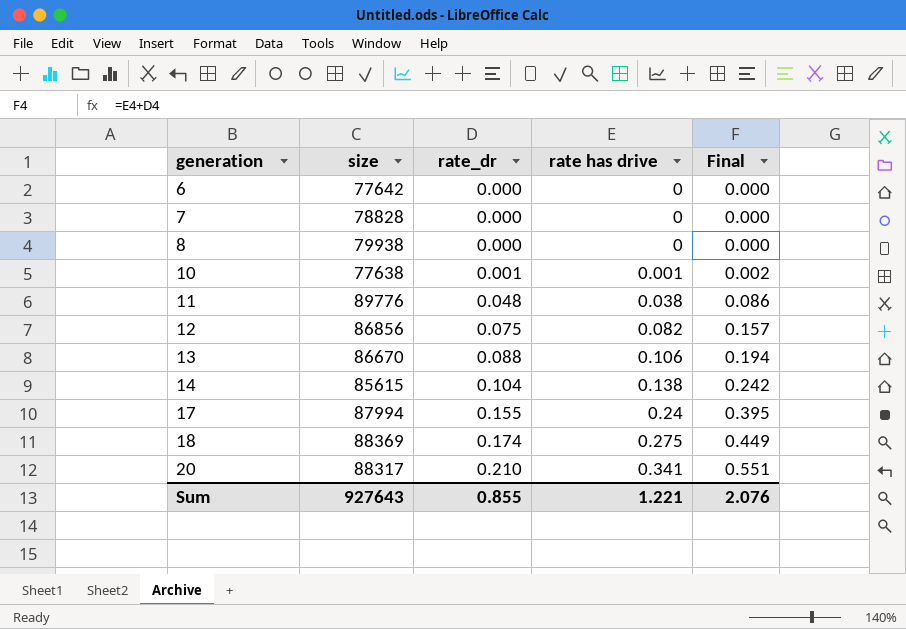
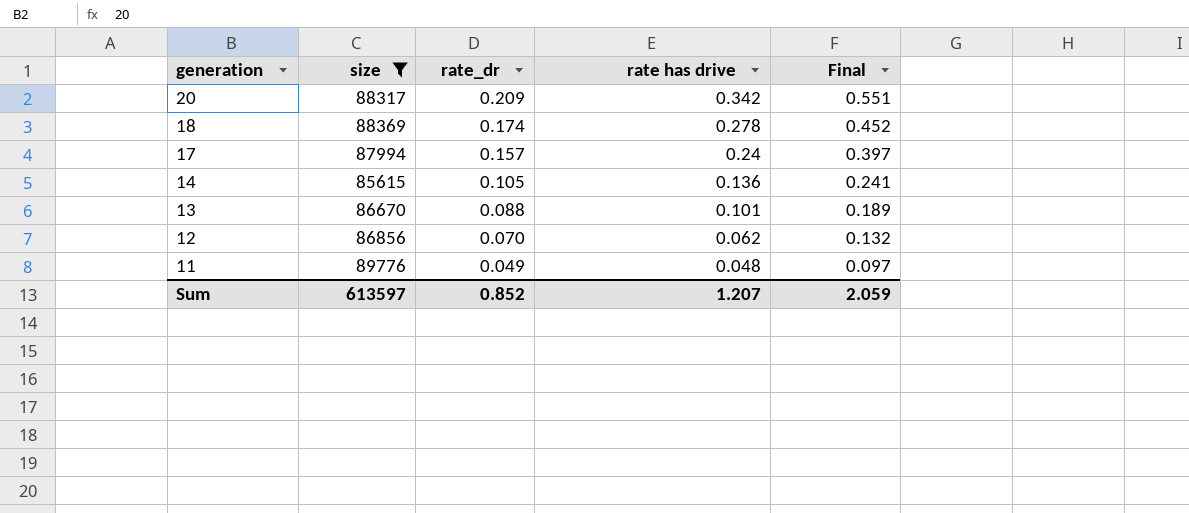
filter: none -> size >= 85615
row order: generation ascending -> generation descending
20 | rate_dr: 0.210 -> 0.209
20 | rate has drive: 0.341 -> 0.342
18 | rate has drive: 0.275 -> 0.278
18 | Final: 0.449 -> 0.452
17 | rate_dr: 0.155 -> 0.157
17 | Final: 0.395 -> 0.397
14 | rate_dr: 0.104 -> 0.105
14 | rate has drive: 0.138 -> 0.136
14 | Final: 0.242 -> 0.241
13 | rate has drive: 0.106 -> 0.101
13 | Final: 0.194 -> 0.189
12 | rate_dr: 0.075 -> 0.070
12 | rate has drive: 0.082 -> 0.062
12 | Final: 0.157 -> 0.132
11 | rate_dr: 0.048 -> 0.049
11 | rate has drive: 0.038 -> 0.048
11 | Final: 0.086 -> 0.097
Sum | size: 927643 -> 613597
Sum | rate_dr: 0.855 -> 0.852
Sum | rate has drive: 1.221 -> 1.207
Sum | Final: 2.076 -> 2.059

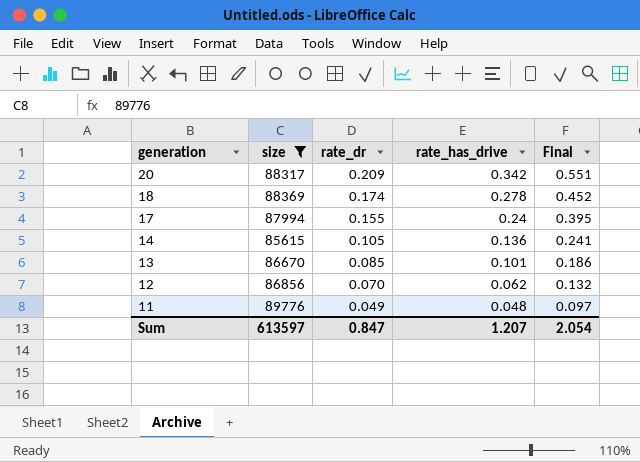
column name: rate has drive -> rate_has_drive
17 | rate_dr: 0.157 -> 0.155
17 | Final: 0.397 -> 0.395
13 | rate_dr: 0.088 -> 0.085
13 | Final: 0.189 -> 0.186
Sum | rate_dr: 0.852 -> 0.847
Sum | Final: 2.059 -> 2.054

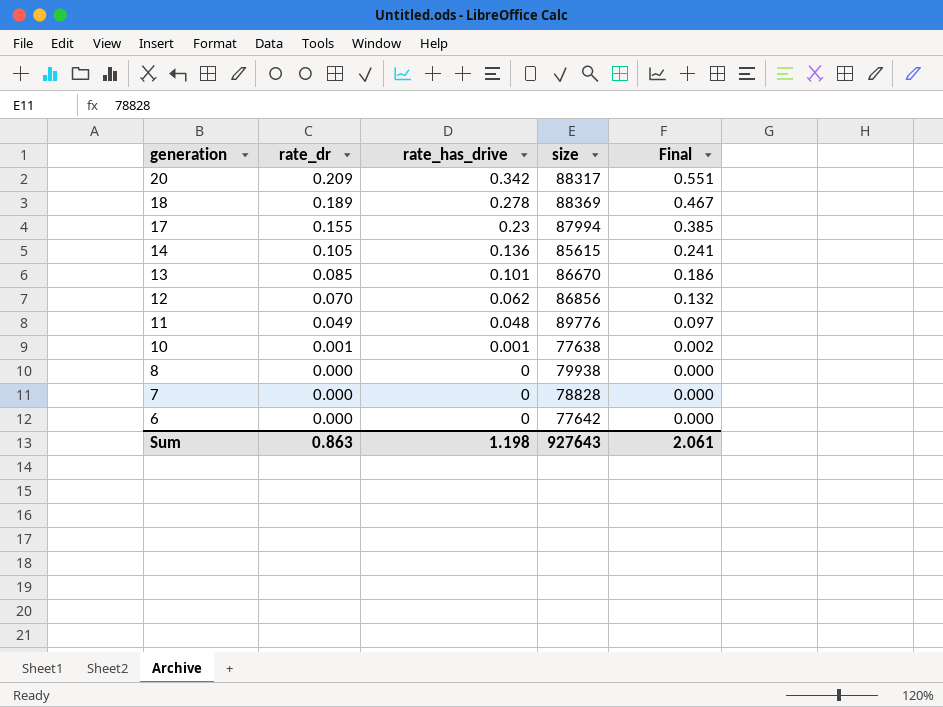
filter: size >= 85615 -> none
column size | position: 2 -> 4
18 | rate_dr: 0.174 -> 0.189
18 | Final: 0.452 -> 0.467
17 | rate_has_drive: 0.24 -> 0.23
17 | Final: 0.395 -> 0.385
Sum | rate_dr: 0.847 -> 0.863
Sum | rate_has_drive: 1.207 -> 1.198
Sum | size: 613597 -> 927643
Sum | Final: 2.054 -> 2.061

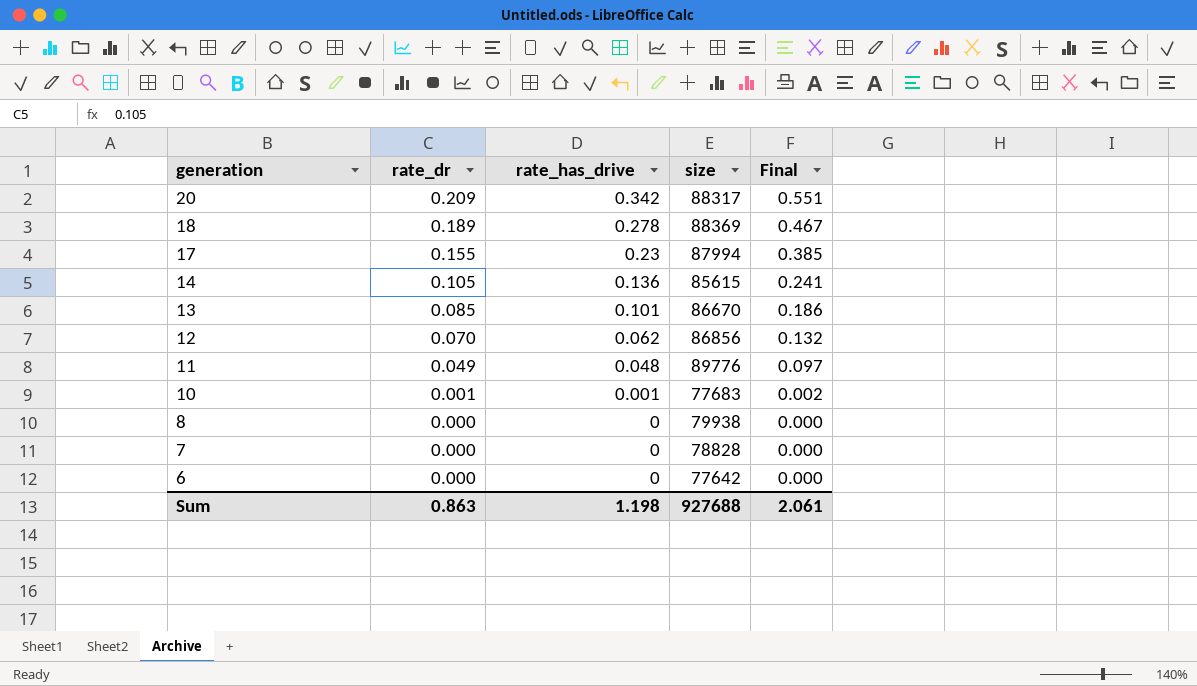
10 | size: 77638 -> 77683
Sum | size: 927643 -> 927688

